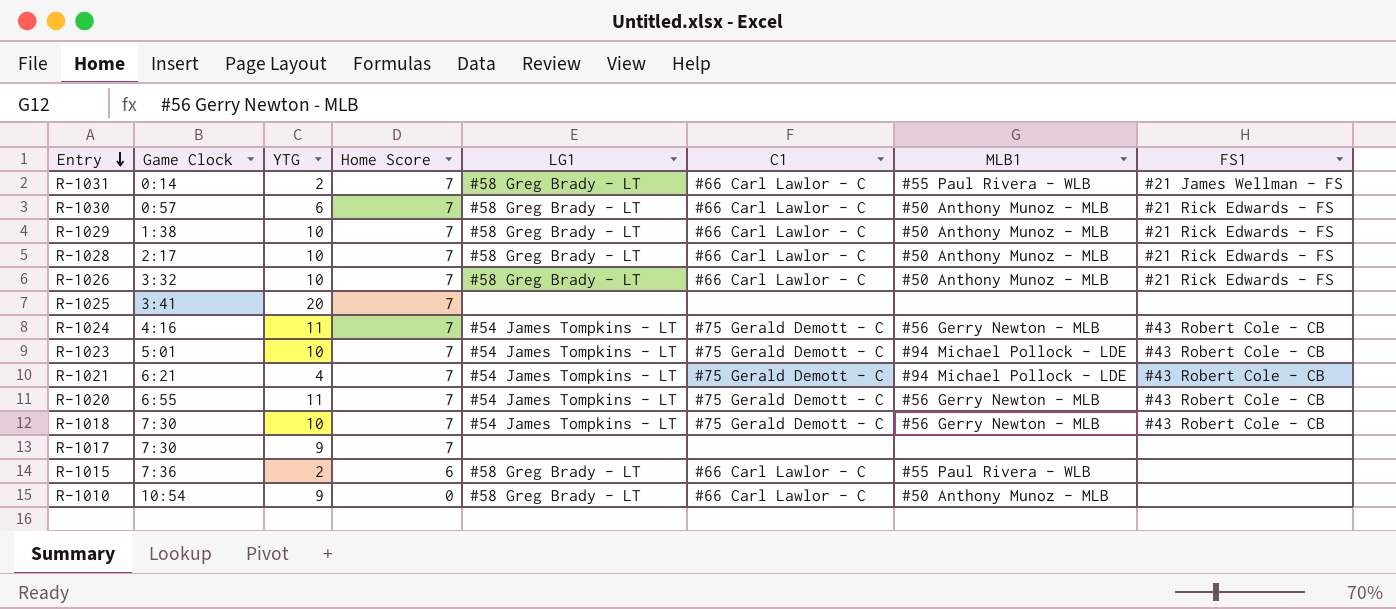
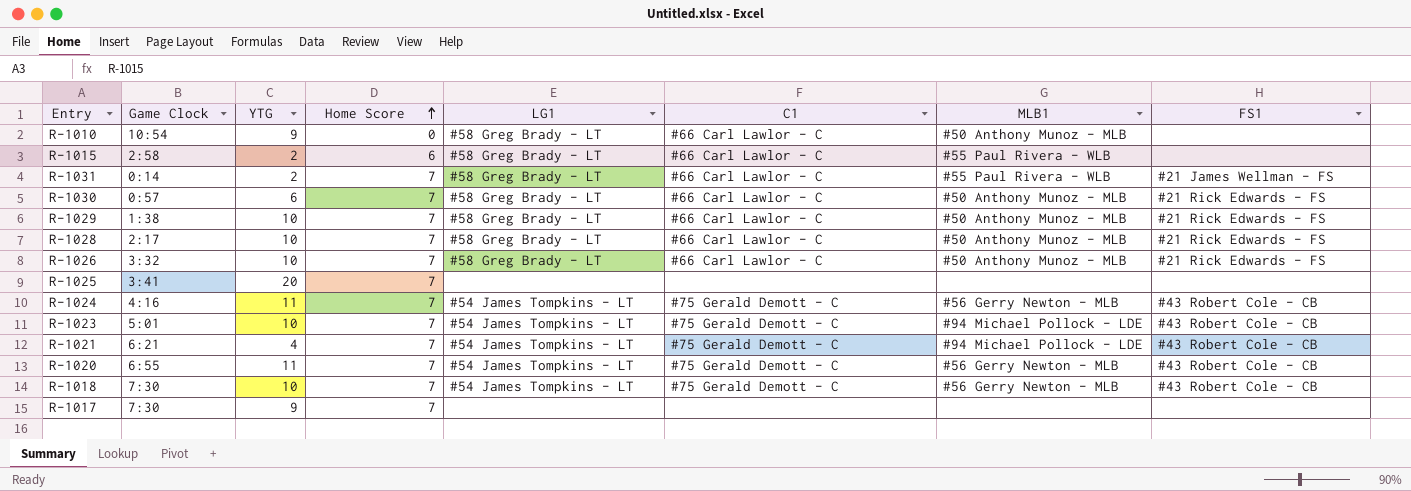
row order: Entry descending -> Home Score ascending
R-1015 | Game Clock: 7:36 -> 2:58

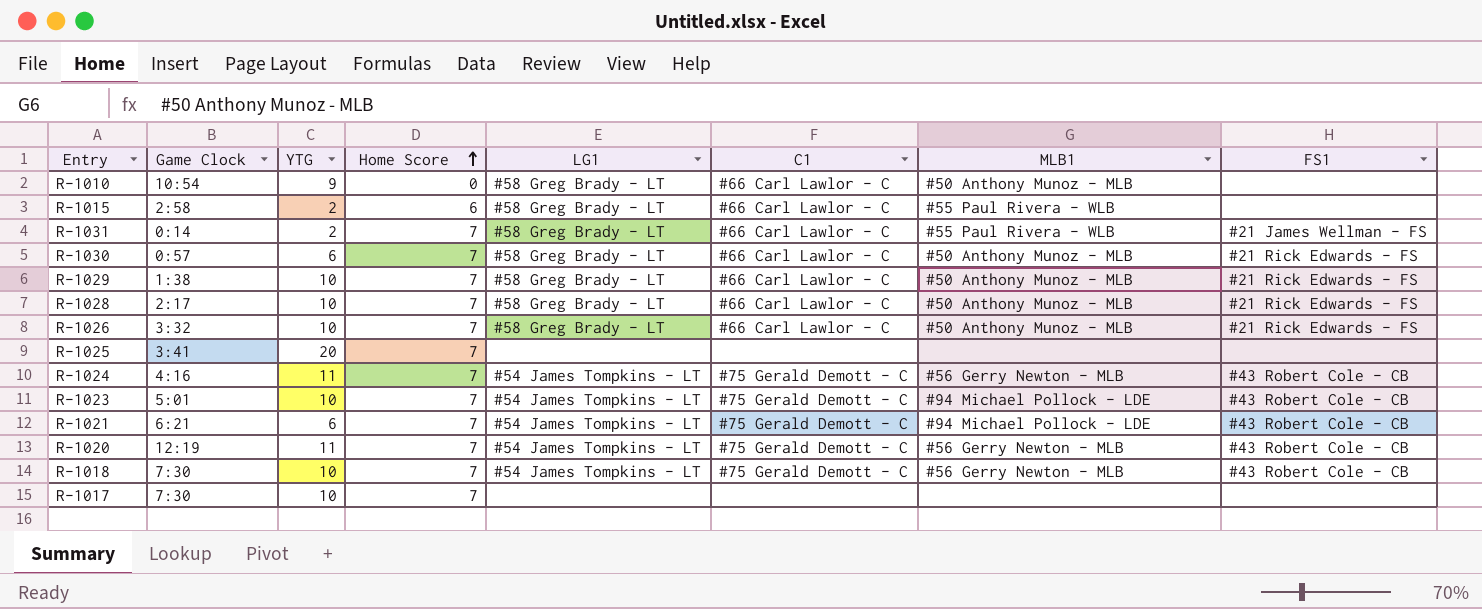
R-1021 | YTG: 4 -> 6
R-1020 | Game Clock: 6:55 -> 12:19
R-1017 | YTG: 9 -> 10

